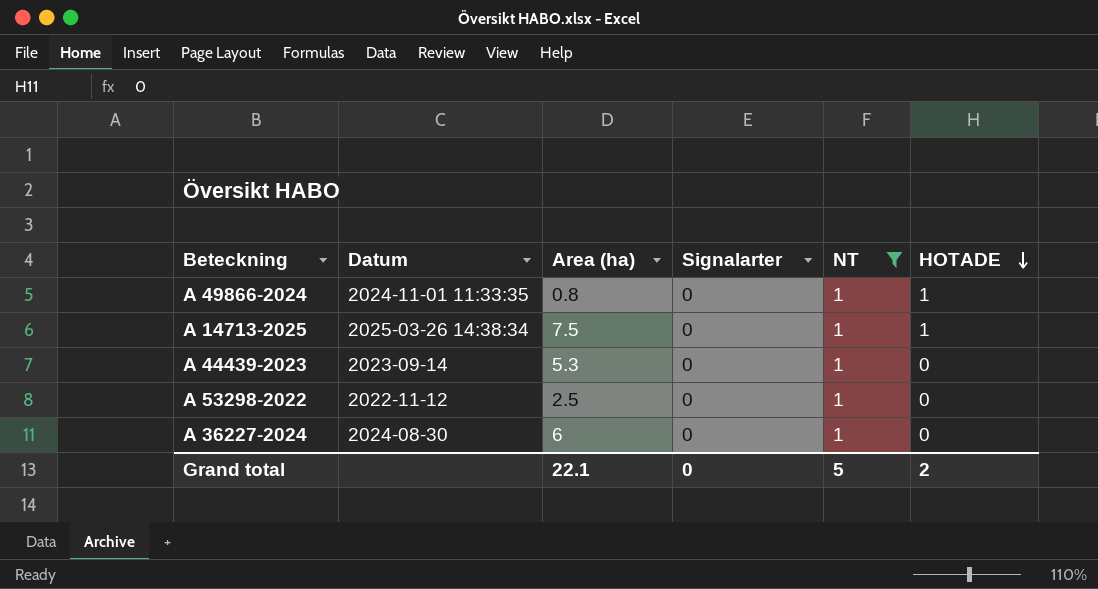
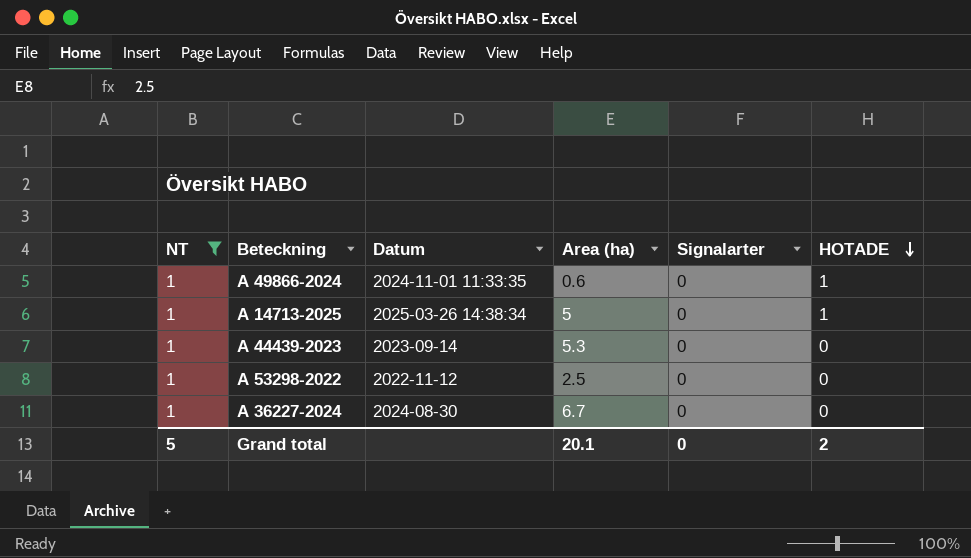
column NT | position: 5 -> 1
A 49866-2024 | Area (ha): 0.8 -> 0.6
A 14713-2025 | Area (ha): 7.5 -> 5
A 36227-2024 | Area (ha): 6 -> 6.7
Grand total | Area (ha): 22.1 -> 20.1

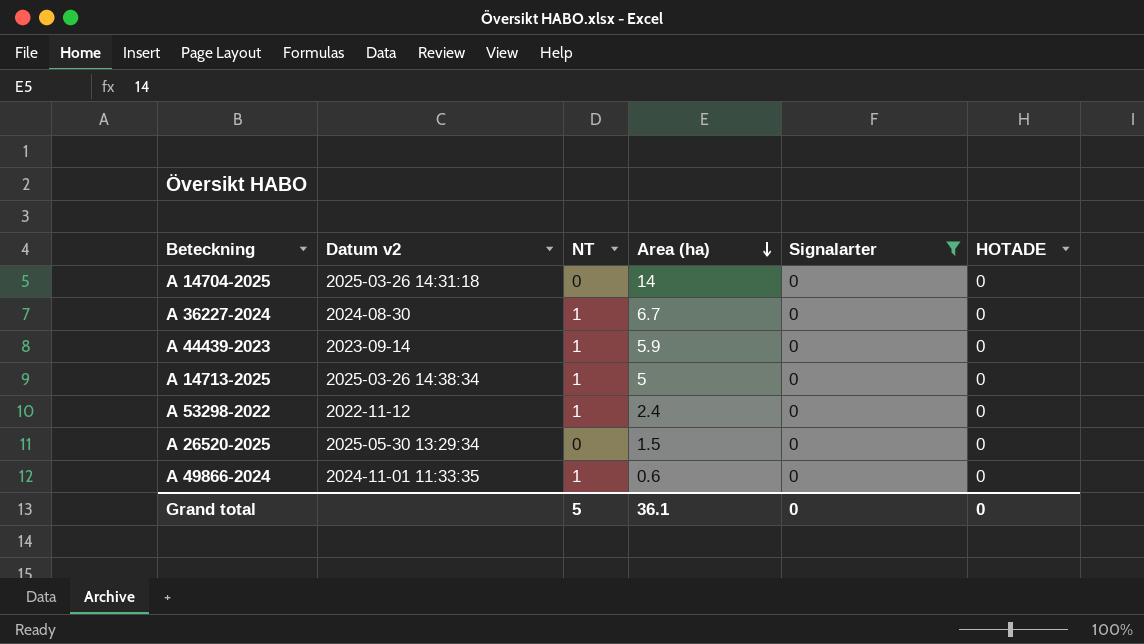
filter: NT = 1 -> Signalarter = 0
row order: HOTADE descending -> Area (ha) descending
column name: Datum -> Datum v2
column NT | position: 1 -> 3
A 44439-2023 | Area (ha): 5.3 -> 5.9
A 14713-2025 | HOTADE: 1 -> 0
A 53298-2022 | Area (ha): 2.5 -> 2.4
A 49866-2024 | HOTADE: 1 -> 0
Grand total | Area (ha): 20.1 -> 36.1
Grand total | HOTADE: 2 -> 0

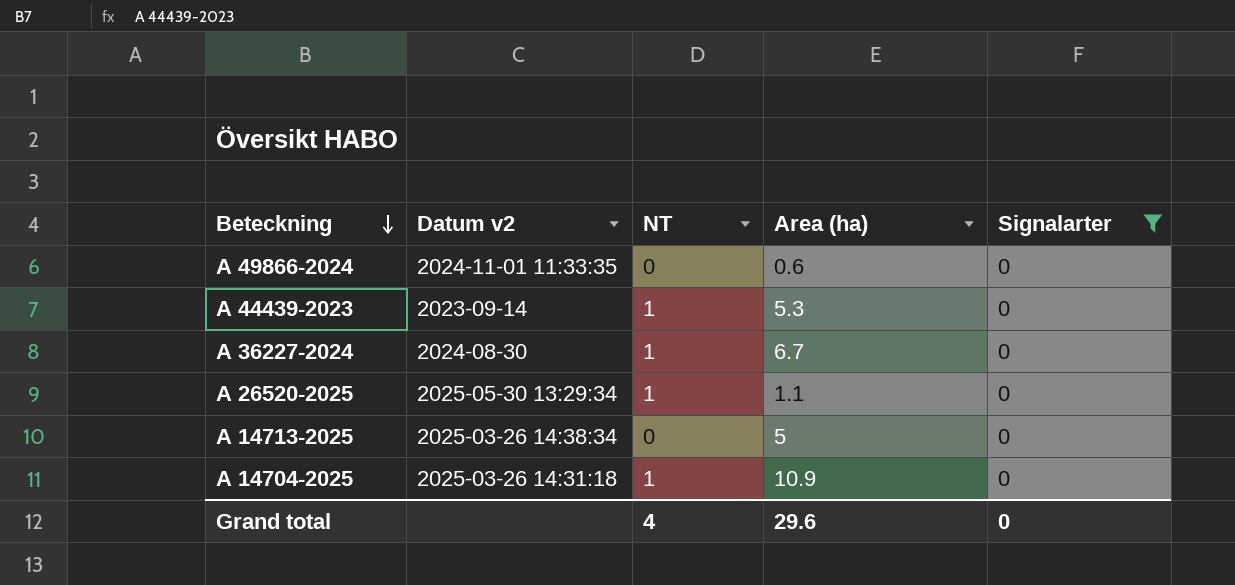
row order: Area (ha) descending -> Beteckning descending
column HOTADE | position: 6 -> none
row A 53298-2022: 2022-11-12 | 1 | 2.4 | 0 | 0 -> none
A 49866-2024 | NT: 1 -> 0
A 44439-2023 | Area (ha): 5.9 -> 5.3
A 26520-2025 | NT: 0 -> 1
A 26520-2025 | Area (ha): 1.5 -> 1.1
A 14713-2025 | NT: 1 -> 0
A 14704-2025 | NT: 0 -> 1
A 14704-2025 | Area (ha): 14 -> 10.9
Grand total | NT: 5 -> 4
Grand total | Area (ha): 36.1 -> 29.6

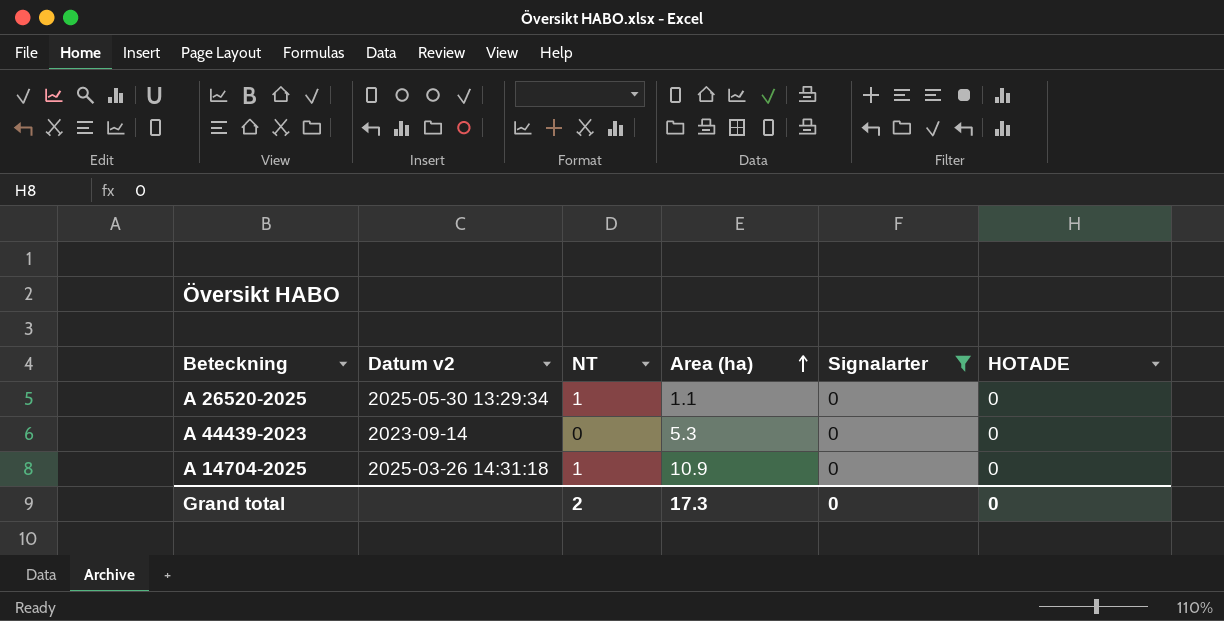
row order: Beteckning descending -> Area (ha) ascending
column HOTADE | position: none -> 6
row A 49866-2024: 2024-11-01 11:33:35 | 0 | 0.6 | 0 -> none
row A 36227-2024: 2024-08-30 | 1 | 6.7 | 0 -> none
row A 14713-2025: 2025-03-26 14:38:34 | 0 | 5 | 0 -> none
A 44439-2023 | NT: 1 -> 0
Grand total | NT: 4 -> 2
Grand total | Area (ha): 29.6 -> 17.3

